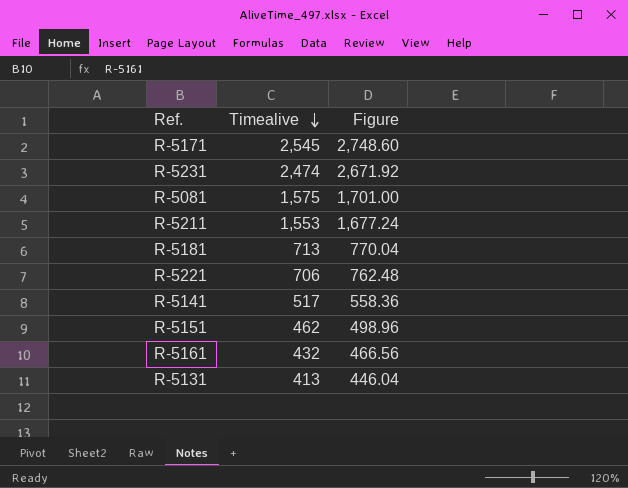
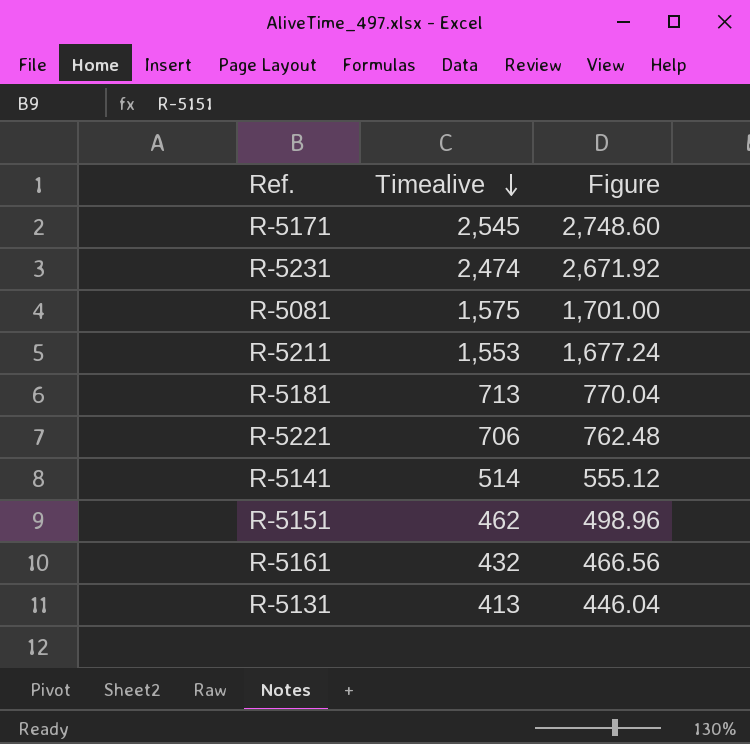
R-5141 | Timealive: 517 -> 514
R-5141 | Figure: 558.36 -> 555.12

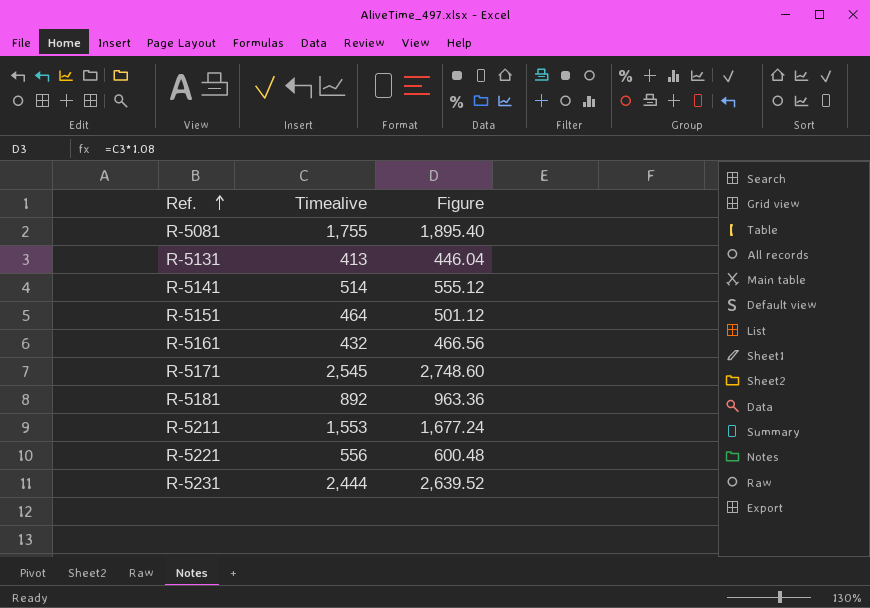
row order: Timealive descending -> Ref. ascending
R-5081 | Timealive: 1,575 -> 1,755
R-5081 | Figure: 1,701.00 -> 1,895.40
R-5151 | Timealive: 462 -> 464
R-5151 | Figure: 498.96 -> 501.12
R-5181 | Timealive: 713 -> 892
R-5181 | Figure: 770.04 -> 963.36
R-5221 | Timealive: 706 -> 556
R-5221 | Figure: 762.48 -> 600.48
R-5231 | Timealive: 2,474 -> 2,444
R-5231 | Figure: 2,671.92 -> 2,639.52

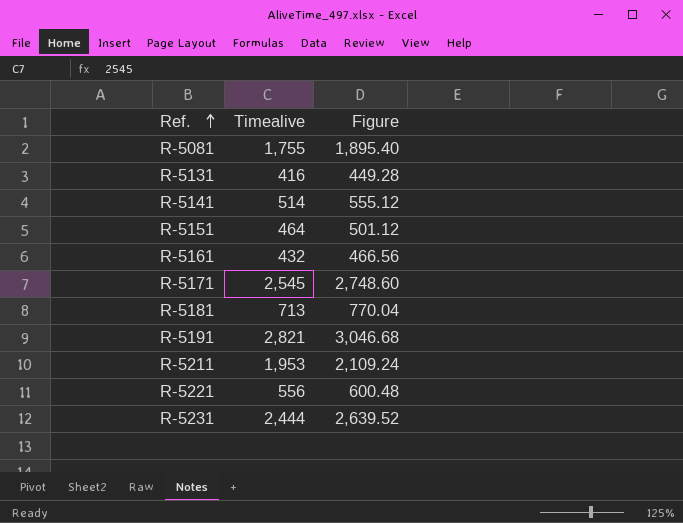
R-5131 | Timealive: 413 -> 416
R-5131 | Figure: 446.04 -> 449.28
R-5181 | Timealive: 892 -> 713
R-5181 | Figure: 963.36 -> 770.04
row R-5191: none -> 2,821 | 3,046.68
R-5211 | Timealive: 1,553 -> 1,953
R-5211 | Figure: 1,677.24 -> 2,109.24

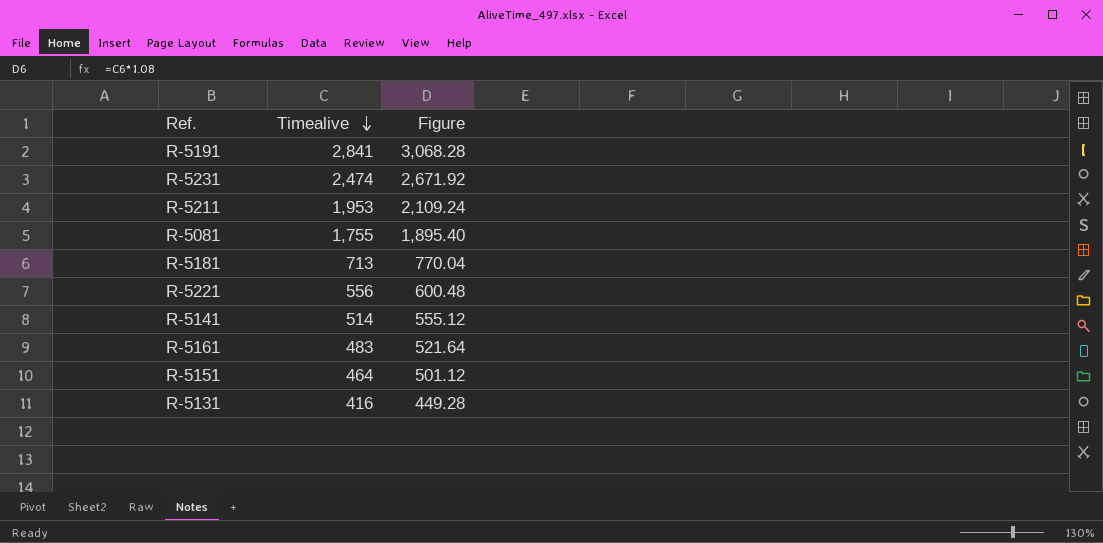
row order: Ref. ascending -> Timealive descending
row R-5171: 2,545 | 2,748.60 -> none
R-5191 | Timealive: 2,821 -> 2,841
R-5191 | Figure: 3,046.68 -> 3,068.28
R-5231 | Timealive: 2,444 -> 2,474
R-5231 | Figure: 2,639.52 -> 2,671.92
R-5161 | Timealive: 432 -> 483
R-5161 | Figure: 466.56 -> 521.64

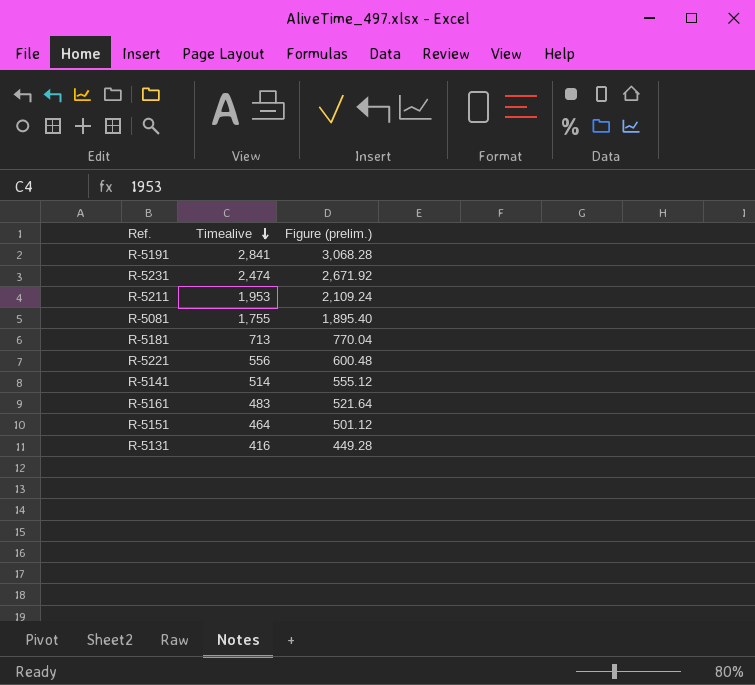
column name: Figure -> Figure (prelim.)

